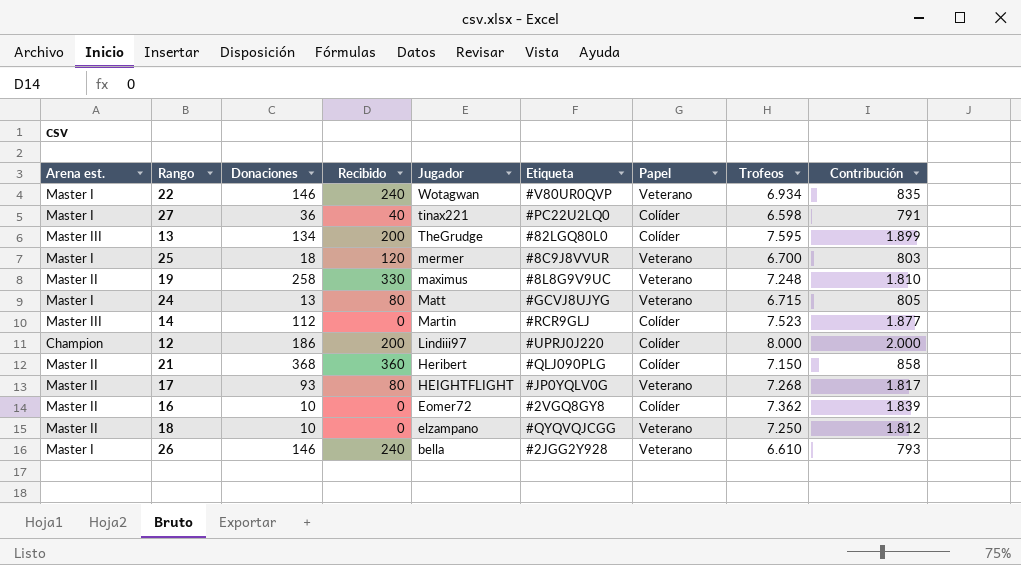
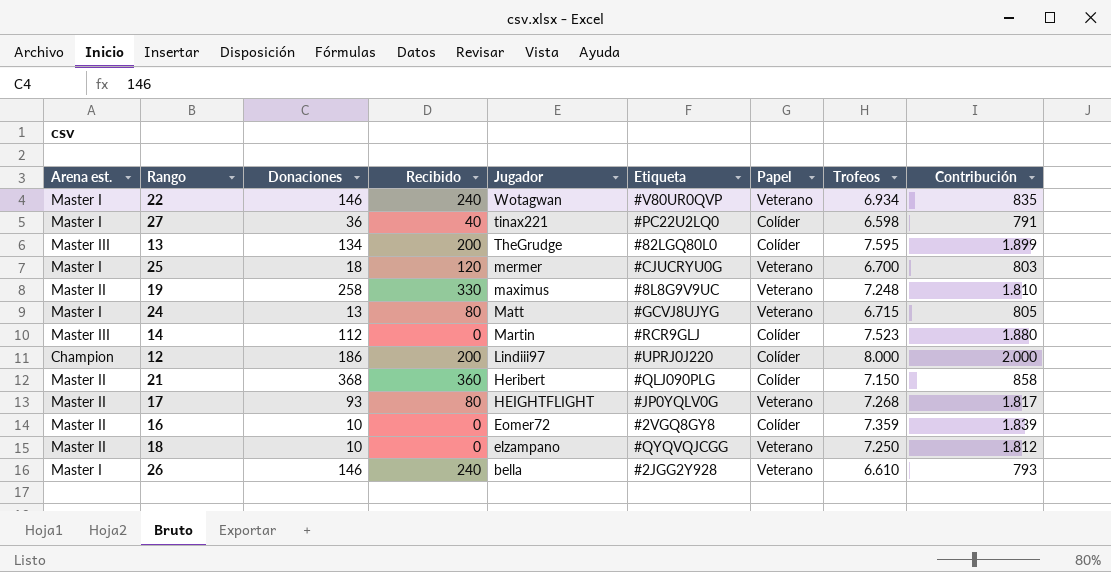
25 | Etiqueta: #8C9J8VVUR -> #CJUCRYU0G
14 | Contribución: 1.877 -> 1.880
16 | Trofeos: 7.362 -> 7.359

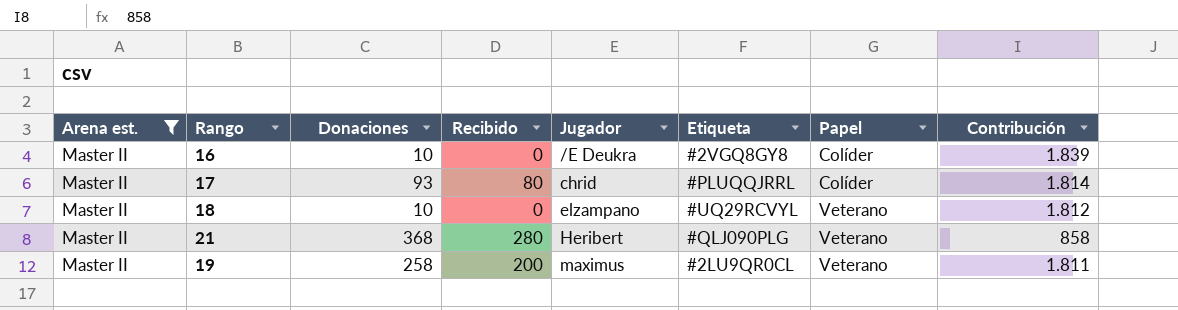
filter: none -> Arena est. = Master II
row order: Jugador descending -> Jugador ascending
column Trofeos | position: 8 -> none
16 | Jugador: Eomer72 -> /E Deukra
17 | Jugador: HEIGHTFLIGHT -> chrid
17 | Etiqueta: #JP0YQLV0G -> #PLUQQJRRL
17 | Papel: Veterano -> Colíder
17 | Contribución: 1.817 -> 1.814
18 | Etiqueta: #QYQVQJCGG -> #UQ29RCVYL
21 | Recibido: 360 -> 280
21 | Papel: Colíder -> Veterano
19 | Recibido: 330 -> 200
19 | Etiqueta: #8L8G9V9UC -> #2LU9QR0CL
19 | Contribución: 1.810 -> 1.811

